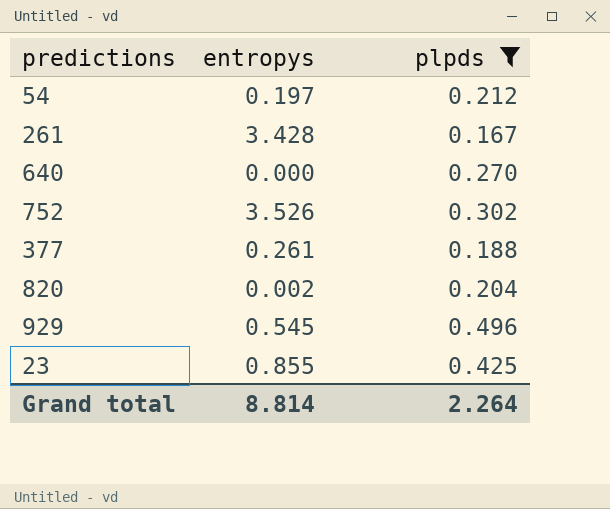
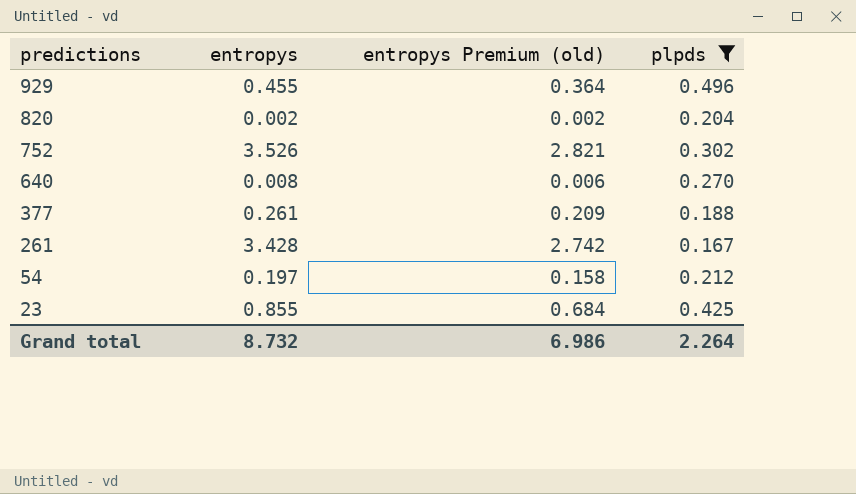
row order: none -> predictions descending
column entropys Premium (old) | formula: none -> [entropys] * 0.8
929 | entropys: 0.545 -> 0.455
640 | entropys: 0.000 -> 0.008
Grand total | entropys: 8.814 -> 8.732

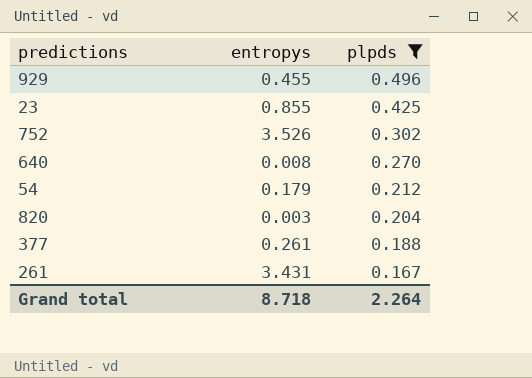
row order: predictions descending -> plpds descending
column entropys Premium (old) | formula: [entropys] * 0.8 -> none
54 | entropys: 0.197 -> 0.179
820 | entropys: 0.002 -> 0.003
261 | entropys: 3.428 -> 3.431
Grand total | entropys: 8.732 -> 8.718

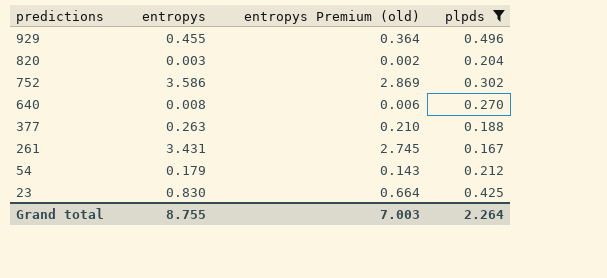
row order: plpds descending -> predictions descending
column entropys Premium (old) | formula: none -> [entropys] * 0.8
752 | entropys: 3.526 -> 3.586
377 | entropys: 0.261 -> 0.263
23 | entropys: 0.855 -> 0.830
Grand total | entropys: 8.718 -> 8.755

